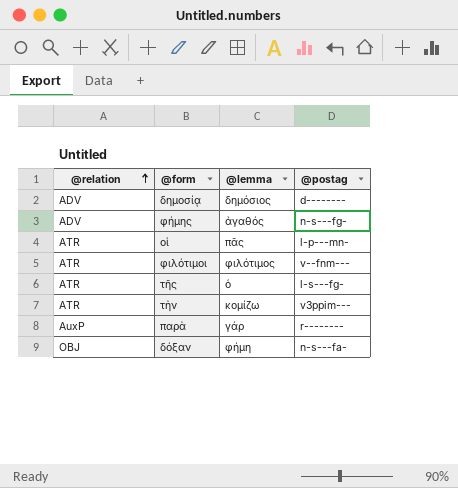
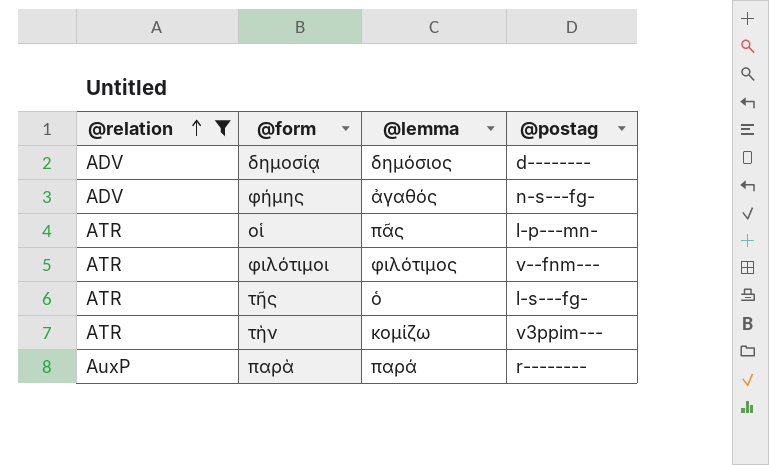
filter: none -> @relation != OBJ
παρὰ | @lemma: γάρ -> παρά

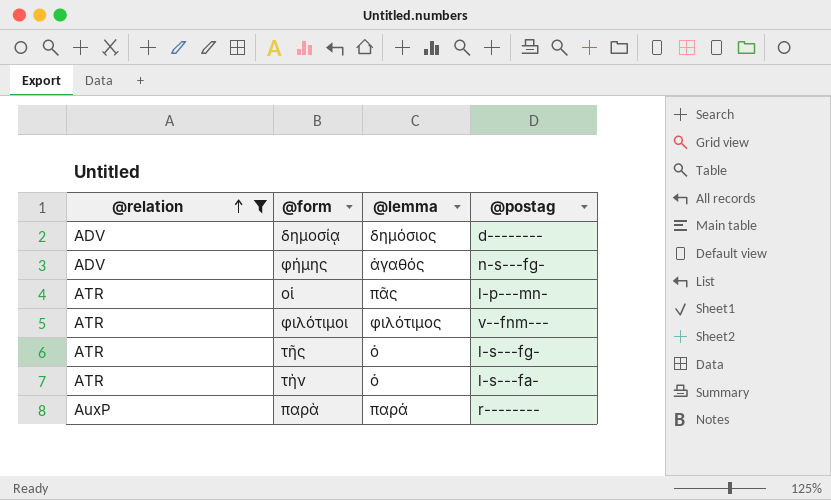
τὴν | @lemma: κομίζω -> ὁ
τὴν | @postag: v3ppim--- -> l-s---fa-

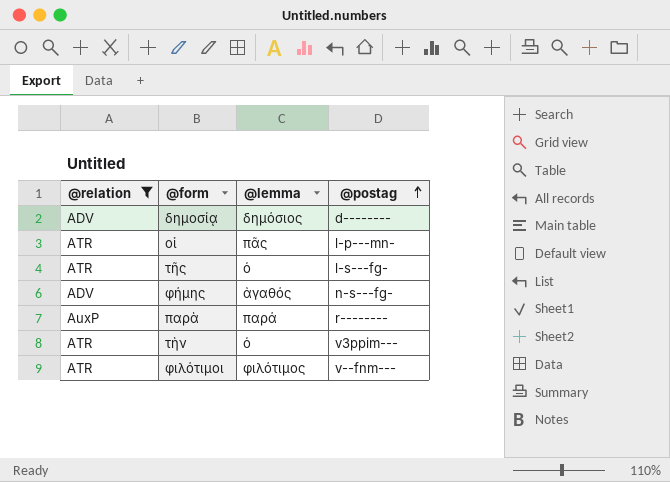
row order: @relation ascending -> @postag ascending
τὴν | @postag: l-s---fa- -> v3ppim---

